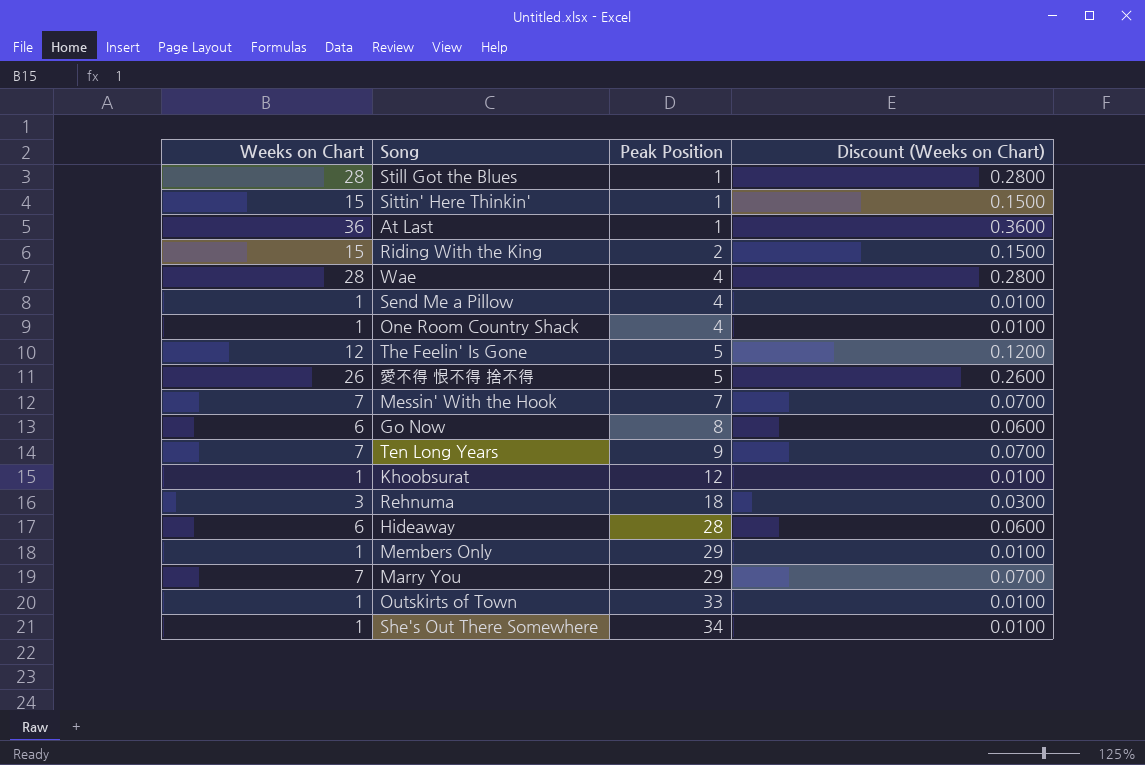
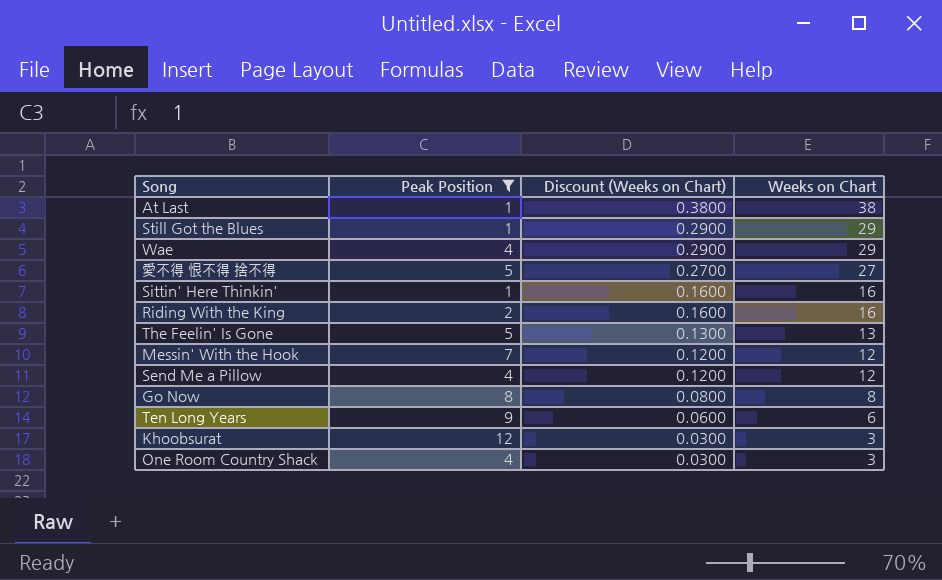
filter: none -> Peak Position <= 12
row order: Peak Position ascending -> Discount (Weeks on Chart) descending
column Weeks on Chart | position: 1 -> 4
At Last | Discount (Weeks on Chart): 0.3600 -> 0.3800
At Last | Weeks on Chart: 36 -> 38
Still Got the Blues | Discount (Weeks on Chart): 0.2800 -> 0.2900
Still Got the Blues | Weeks on Chart: 28 -> 29
Wae | Discount (Weeks on Chart): 0.2800 -> 0.2900
Wae | Weeks on Chart: 28 -> 29
愛不得 恨不得 捨不得 | Discount (Weeks on Chart): 0.2600 -> 0.2700
愛不得 恨不得 捨不得 | Weeks on Chart: 26 -> 27
Sittin' Here Thinkin' | Discount (Weeks on Chart): 0.1500 -> 0.1600
Sittin' Here Thinkin' | Weeks on Chart: 15 -> 16
Riding With the King | Discount (Weeks on Chart): 0.1500 -> 0.1600
Riding With the King | Weeks on Chart: 15 -> 16
The Feelin' Is Gone | Discount (Weeks on Chart): 0.1200 -> 0.1300
The Feelin' Is Gone | Weeks on Chart: 12 -> 13
Messin' With the Hook | Discount (Weeks on Chart): 0.0700 -> 0.1200
Messin' With the Hook | Weeks on Chart: 7 -> 12
Send Me a Pillow | Discount (Weeks on Chart): 0.0100 -> 0.1200
Send Me a Pillow | Weeks on Chart: 1 -> 12
Go Now | Discount (Weeks on Chart): 0.0600 -> 0.0800
Go Now | Weeks on Chart: 6 -> 8
Ten Long Years | Discount (Weeks on Chart): 0.0700 -> 0.0600
Ten Long Years | Weeks on Chart: 7 -> 6
Khoobsurat | Discount (Weeks on Chart): 0.0100 -> 0.0300
Khoobsurat | Weeks on Chart: 1 -> 3
One Room Country Shack | Discount (Weeks on Chart): 0.0100 -> 0.0300
One Room Country Shack | Weeks on Chart: 1 -> 3

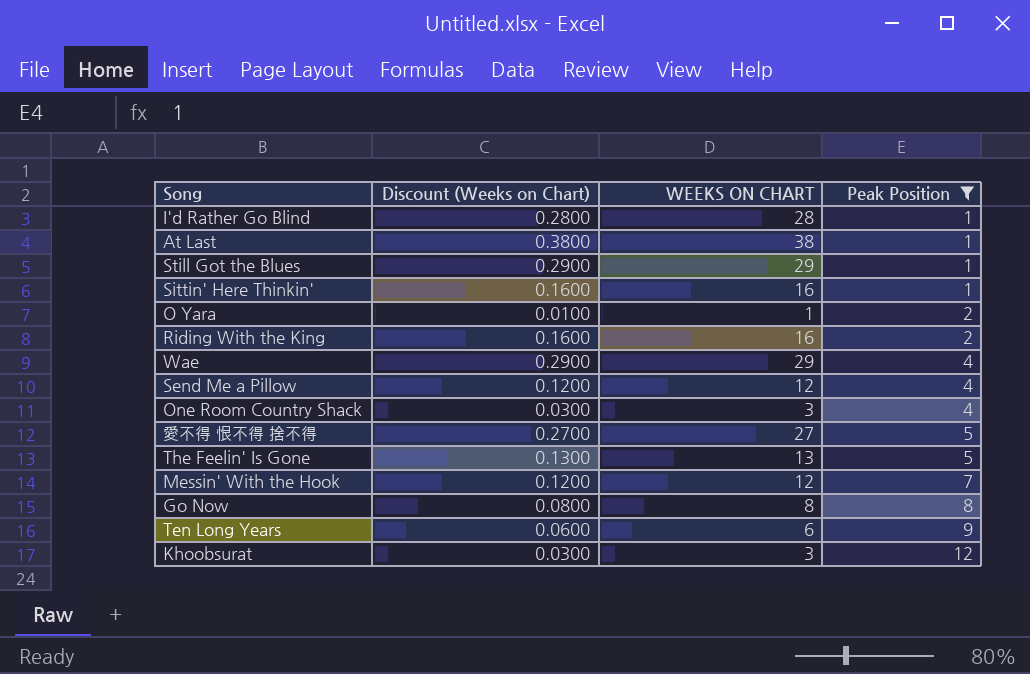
row order: Discount (Weeks on Chart) descending -> Peak Position ascending
column name: Weeks on Chart -> WEEKS ON CHART
column Peak Position | position: 2 -> 4
row I'd Rather Go Blind: none -> 0.2800 | 28 | 1
row O Yara: none -> 0.0100 | 1 | 2

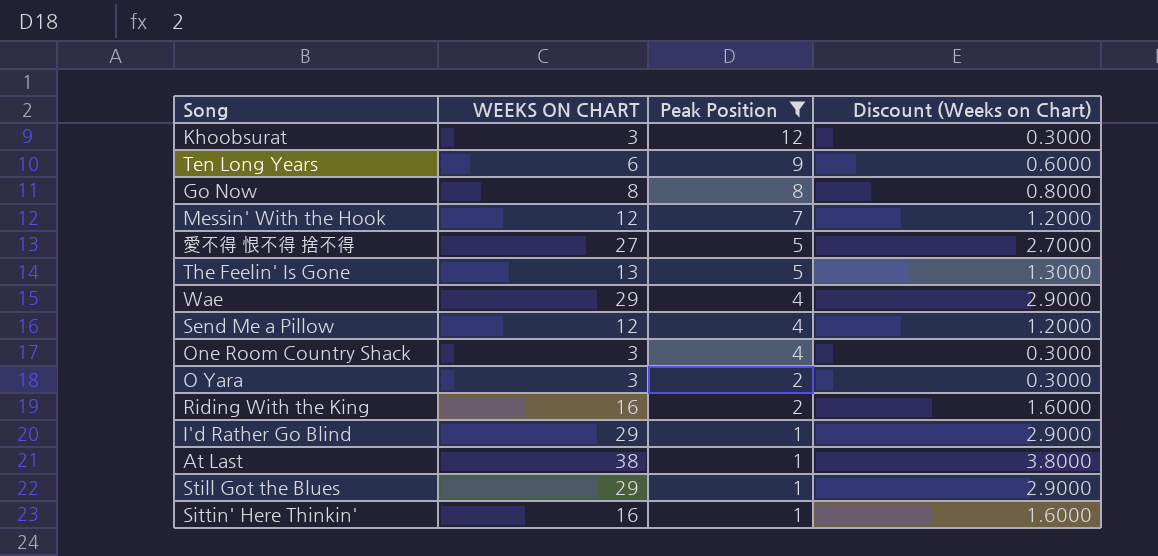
row order: Peak Position ascending -> Peak Position descending
column Discount (Weeks on Chart) | formula: [WEEKS ON CHART] * 0.01 -> [WEEKS ON CHART] * 0.1
column Discount (Weeks on Chart) | position: 2 -> 4
O Yara | WEEKS ON CHART: 1 -> 3
I'd Rather Go Blind | WEEKS ON CHART: 28 -> 29

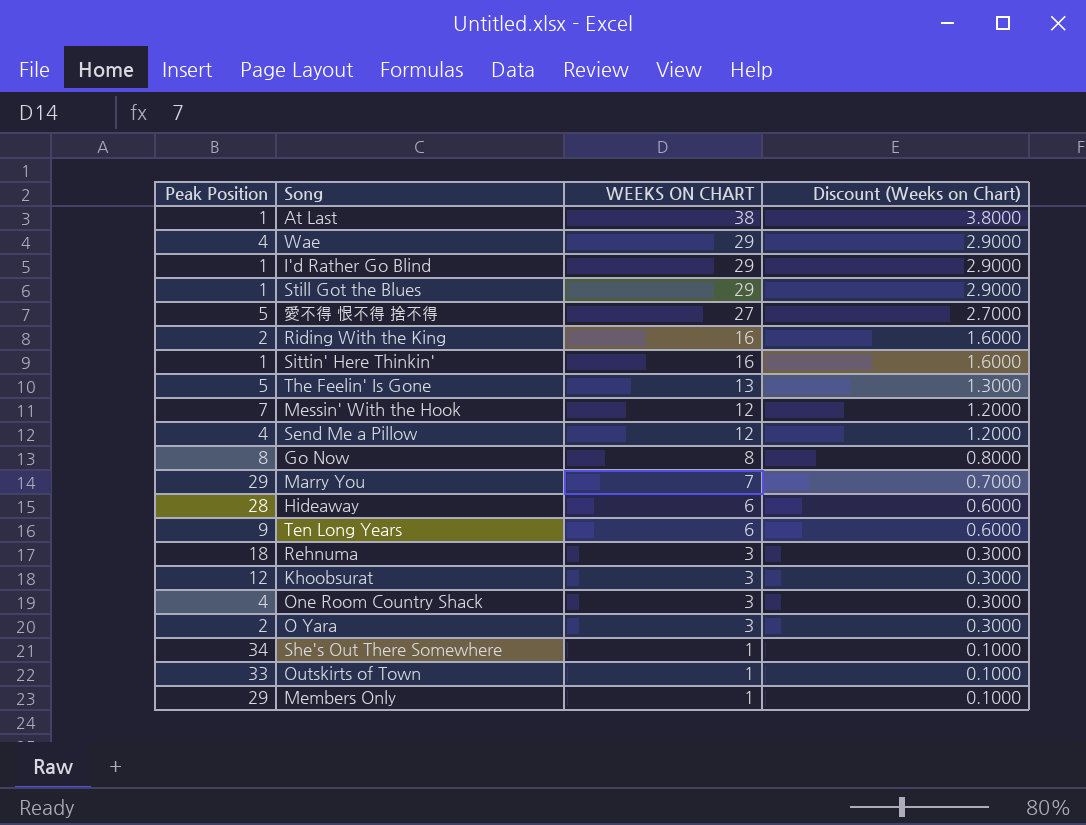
filter: Peak Position <= 12 -> none
row order: Peak Position descending -> WEEKS ON CHART descending
column Peak Position | position: 3 -> 1

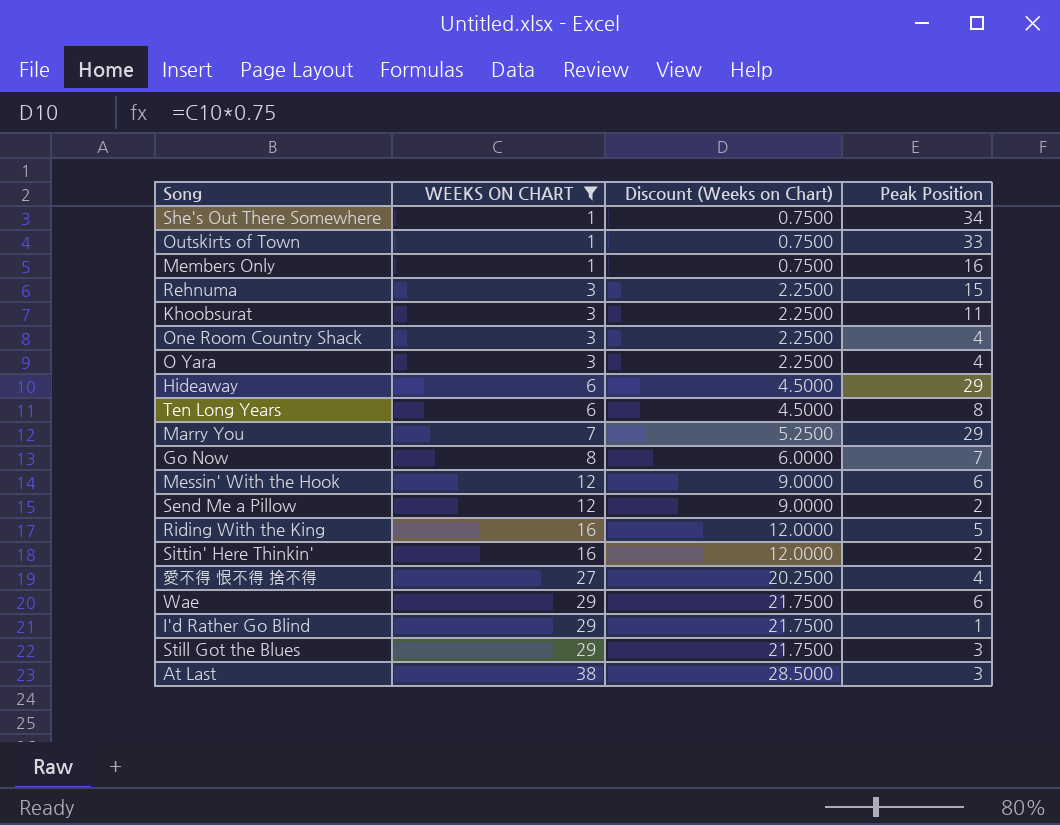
filter: none -> WEEKS ON CHART != 13
row order: WEEKS ON CHART descending -> WEEKS ON CHART ascending
column Discount (Weeks on Chart) | formula: [WEEKS ON CHART] * 0.1 -> [WEEKS ON CHART] * 0.75
column Peak Position | position: 1 -> 4
Members Only | Peak Position: 29 -> 16
Rehnuma | Peak Position: 18 -> 15
Khoobsurat | Peak Position: 12 -> 11
O Yara | Peak Position: 2 -> 4
Hideaway | Peak Position: 28 -> 29
Ten Long Years | Peak Position: 9 -> 8
Go Now | Peak Position: 8 -> 7
Messin' With the Hook | Peak Position: 7 -> 6
Send Me a Pillow | Peak Position: 4 -> 2
Riding With the King | Peak Position: 2 -> 5
Sittin' Here Thinkin' | Peak Position: 1 -> 2
愛不得 恨不得 捨不得 | Peak Position: 5 -> 4
Wae | Peak Position: 4 -> 6
Still Got the Blues | Peak Position: 1 -> 3
At Last | Peak Position: 1 -> 3

